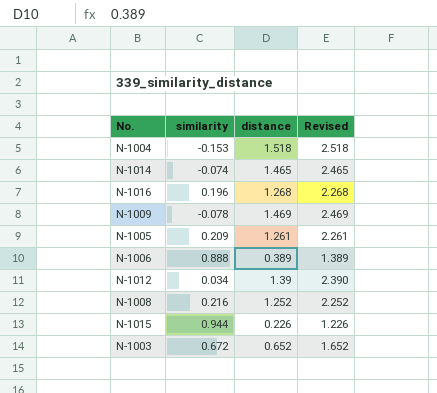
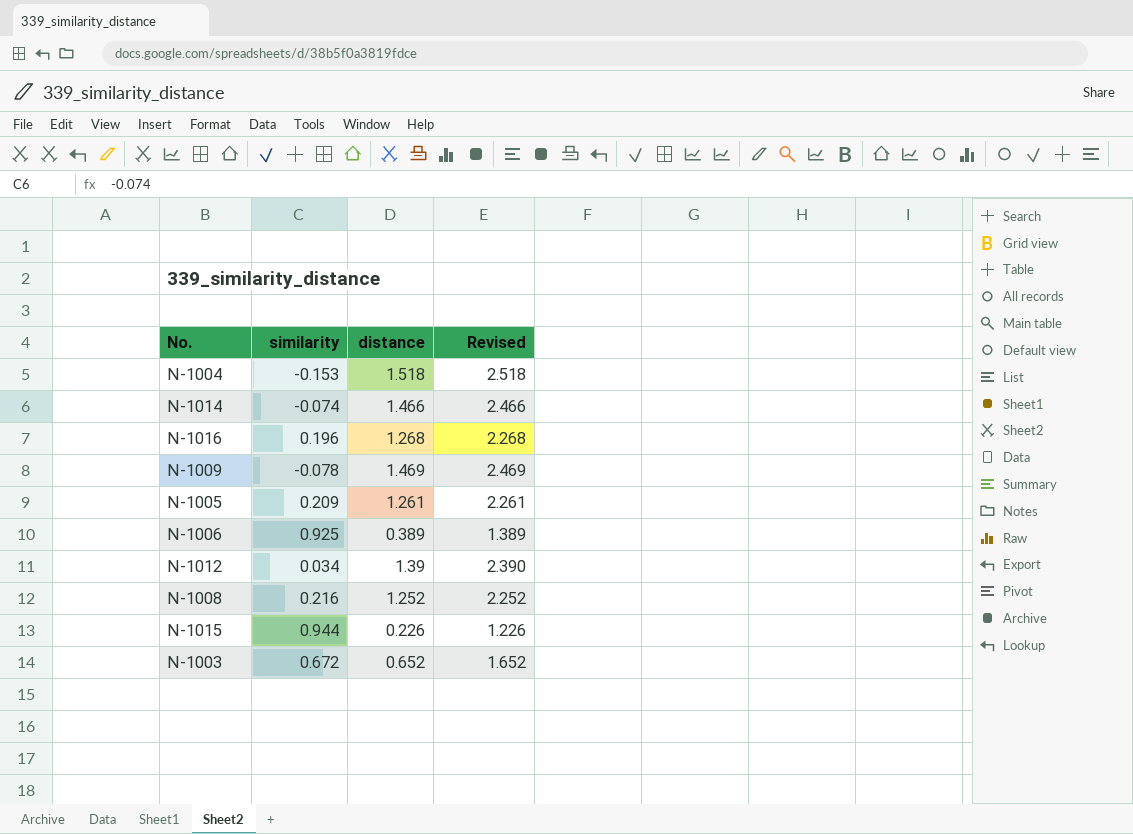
N-1014 | distance: 1.465 -> 1.466
N-1014 | Revised: 2.465 -> 2.466
N-1006 | similarity: 0.888 -> 0.925

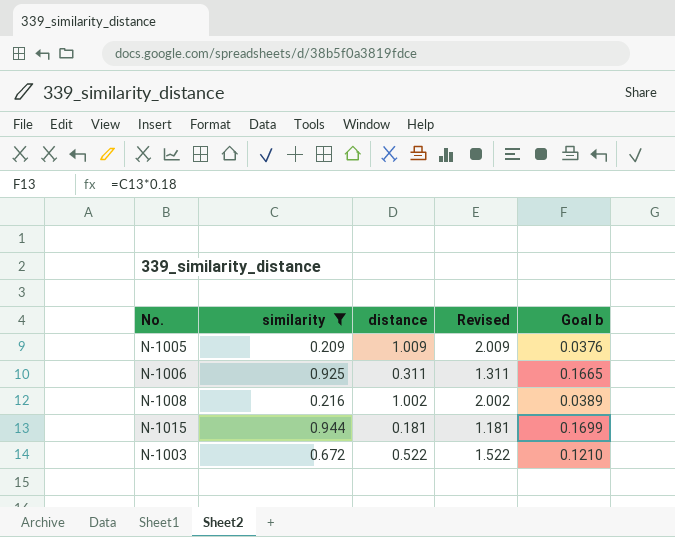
filter: none -> similarity >= 0.209
column Goal b | formula: none -> [similarity] * 0.18
N-1005 | distance: 1.261 -> 1.009
N-1005 | Revised: 2.261 -> 2.009
N-1006 | distance: 0.389 -> 0.311
N-1006 | Revised: 1.389 -> 1.311
N-1008 | distance: 1.252 -> 1.002
N-1008 | Revised: 2.252 -> 2.002
N-1015 | distance: 0.226 -> 0.181
N-1015 | Revised: 1.226 -> 1.181
N-1003 | distance: 0.652 -> 0.522
N-1003 | Revised: 1.652 -> 1.522

